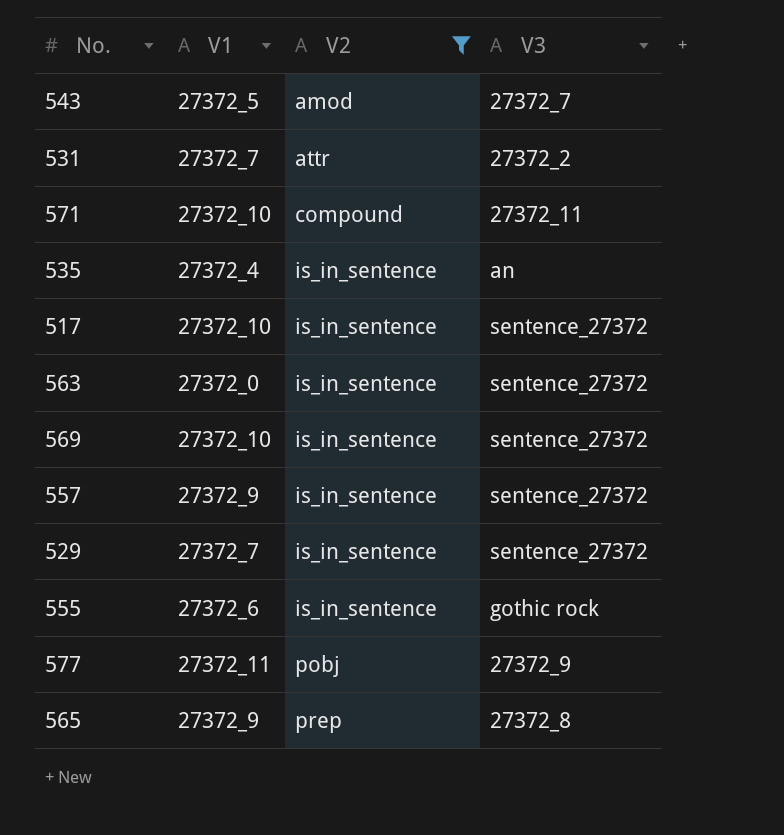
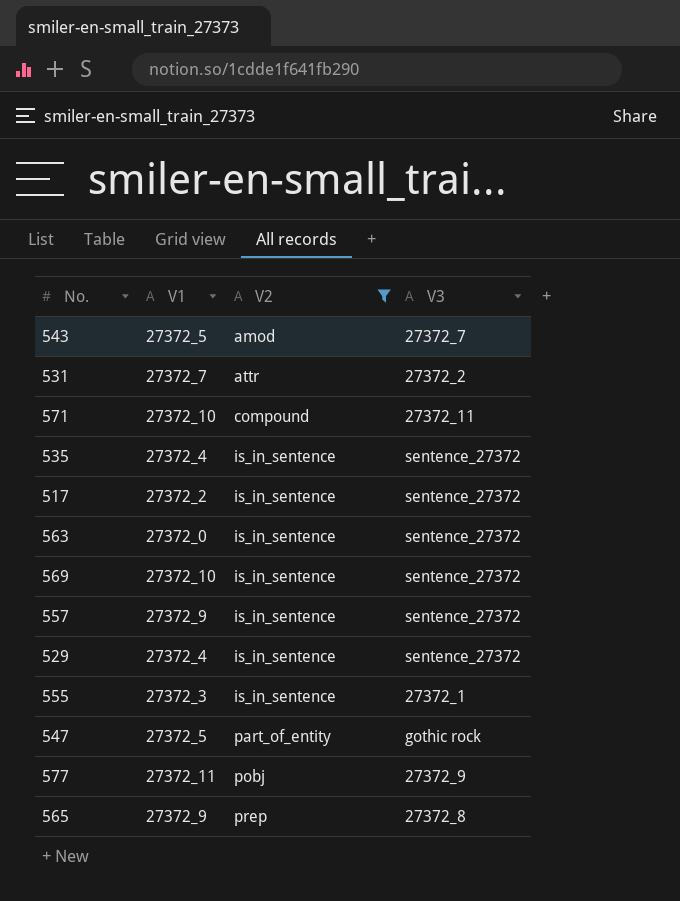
535 | V3: an -> sentence_27372
517 | V1: 27372_10 -> 27372_2
529 | V1: 27372_7 -> 27372_4
555 | V1: 27372_6 -> 27372_3
555 | V3: gothic rock -> 27372_1
row 547: none -> 27372_5 | part_of_entity | gothic rock

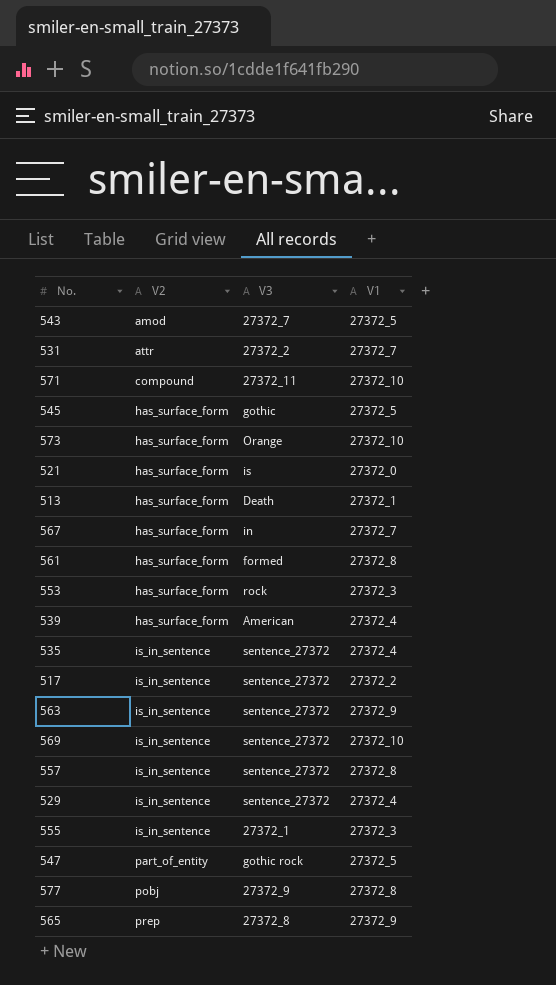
filter: V2 != has_surface_form -> none
column V1 | position: 2 -> 4
563 | V1: 27372_0 -> 27372_9
557 | V1: 27372_9 -> 27372_8
577 | V1: 27372_11 -> 27372_8

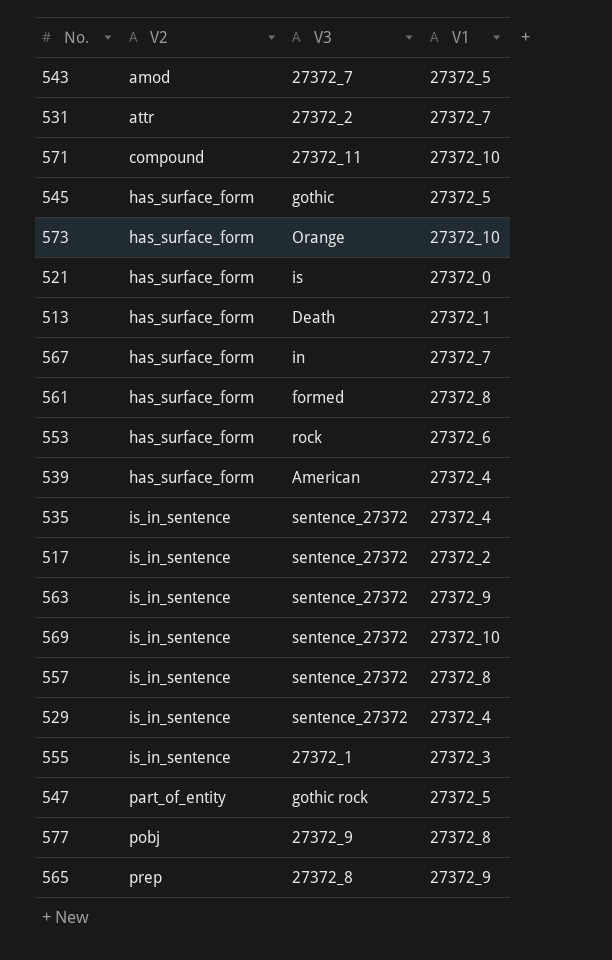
553 | V1: 27372_3 -> 27372_6

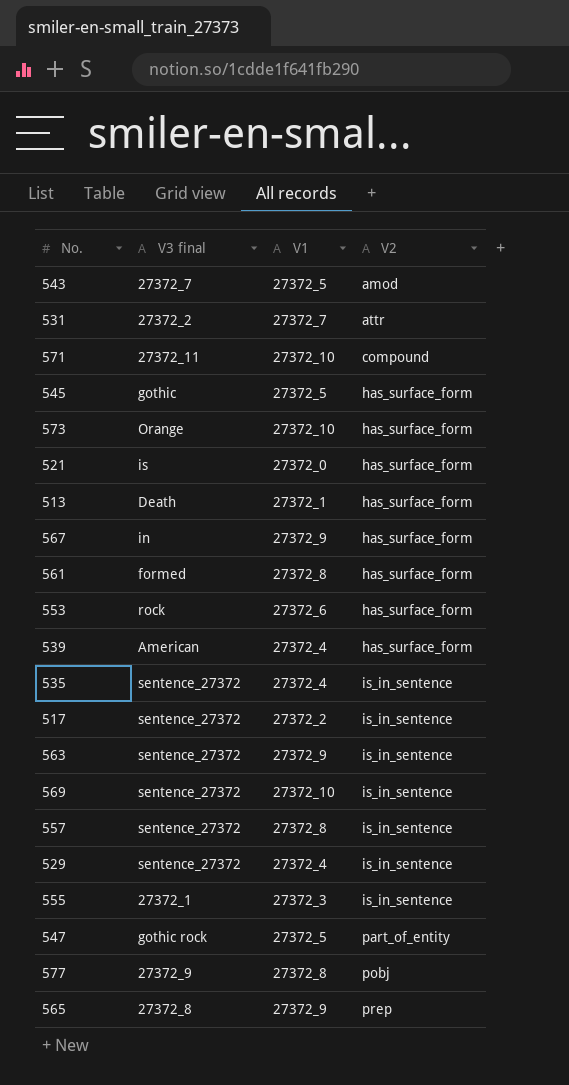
column name: V3 -> V3 final
column V2 | position: 2 -> 4
567 | V1: 27372_7 -> 27372_9

